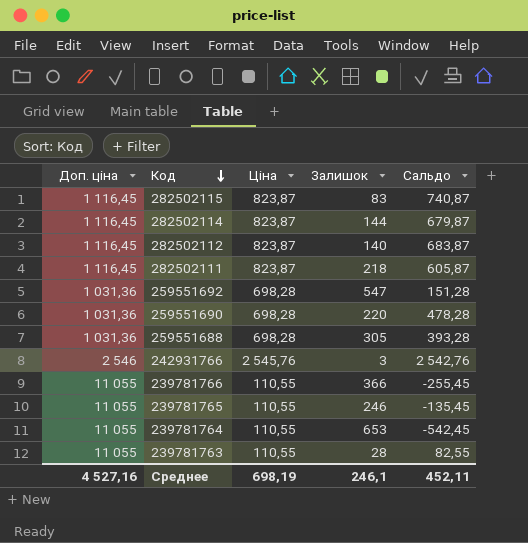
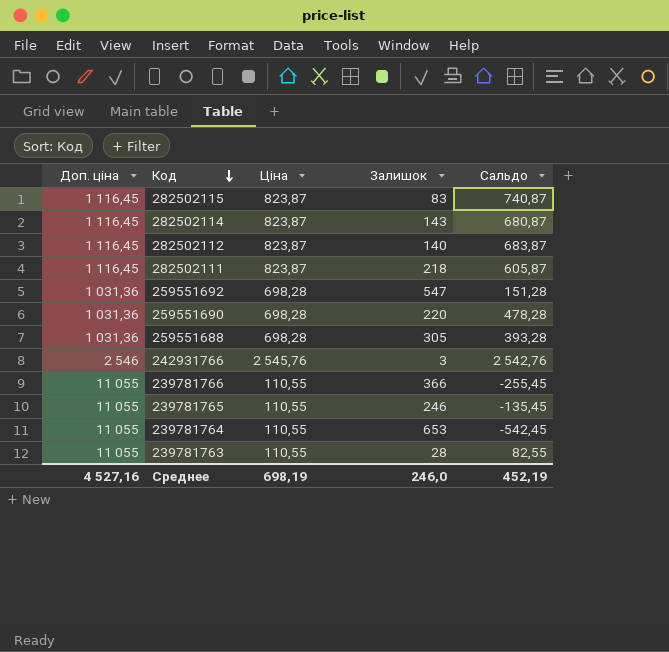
282502114 | Залишок: 144 -> 143
282502114 | Сальдо: 679,87 -> 680,87
Среднее | Залишок: 246,1 -> 246,0
Среднее | Сальдо: 452,11 -> 452,19

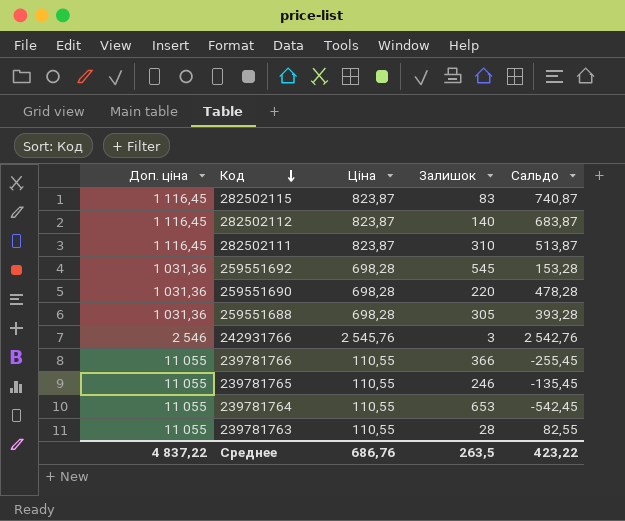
row 282502114: 1 116,45 | 823,87 | 143 | 680,87 -> none
282502111 | Залишок: 218 -> 310
282502111 | Сальдо: 605,87 -> 513,87
259551692 | Залишок: 547 -> 545
259551692 | Сальдо: 151,28 -> 153,28
Среднее | Доп. ціна: 4 527,16 -> 4 837,22
Среднее | Ціна: 698,19 -> 686,76
Среднее | Залишок: 246,0 -> 263,5
Среднее | Сальдо: 452,19 -> 423,22

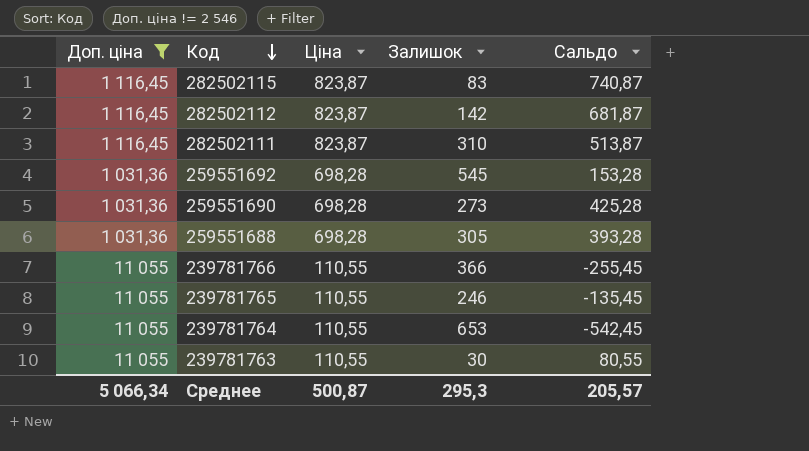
filter: none -> Доп. ціна != 2 546
282502112 | Залишок: 140 -> 142
282502112 | Сальдо: 683,87 -> 681,87
259551690 | Залишок: 220 -> 273
259551690 | Сальдо: 478,28 -> 425,28
239781763 | Залишок: 28 -> 30
239781763 | Сальдо: 82,55 -> 80,55
Среднее | Доп. ціна: 4 837,22 -> 5 066,34
Среднее | Ціна: 686,76 -> 500,87
Среднее | Залишок: 263,5 -> 295,3
Среднее | Сальдо: 423,22 -> 205,57

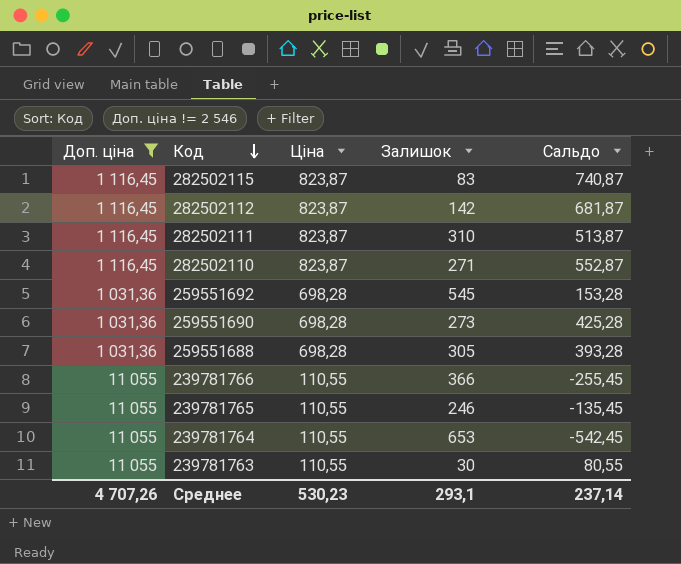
row 282502110: none -> 1 116,45 | 823,87 | 271 | 552,87
Среднее | Доп. ціна: 5 066,34 -> 4 707,26
Среднее | Ціна: 500,87 -> 530,23
Среднее | Залишок: 295,3 -> 293,1
Среднее | Сальдо: 205,57 -> 237,14

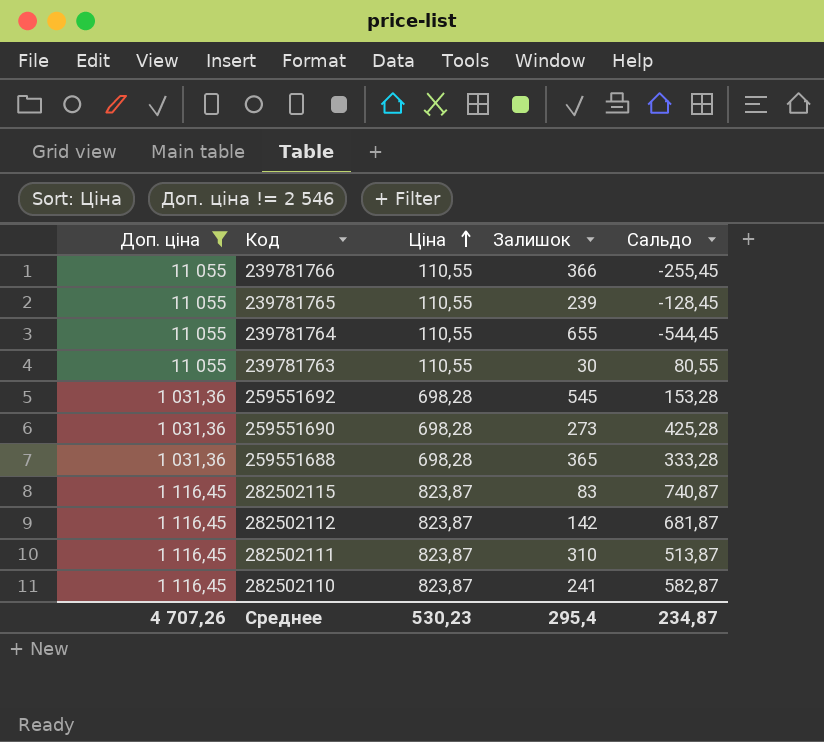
row order: Код descending -> Ціна ascending
239781765 | Залишок: 246 -> 239
239781765 | Сальдо: -135,45 -> -128,45
239781764 | Залишок: 653 -> 655
239781764 | Сальдо: -542,45 -> -544,45
259551688 | Залишок: 305 -> 365
259551688 | Сальдо: 393,28 -> 333,28
282502110 | Залишок: 271 -> 241
282502110 | Сальдо: 552,87 -> 582,87
Среднее | Залишок: 293,1 -> 295,4
Среднее | Сальдо: 237,14 -> 234,87

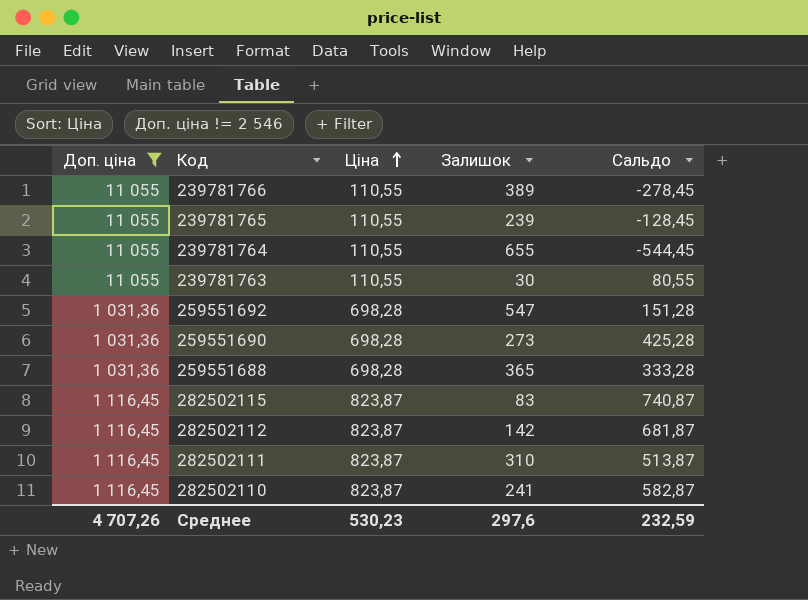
239781766 | Залишок: 366 -> 389
239781766 | Сальдо: -255,45 -> -278,45
259551692 | Залишок: 545 -> 547
259551692 | Сальдо: 153,28 -> 151,28
Среднее | Залишок: 295,4 -> 297,6
Среднее | Сальдо: 234,87 -> 232,59

